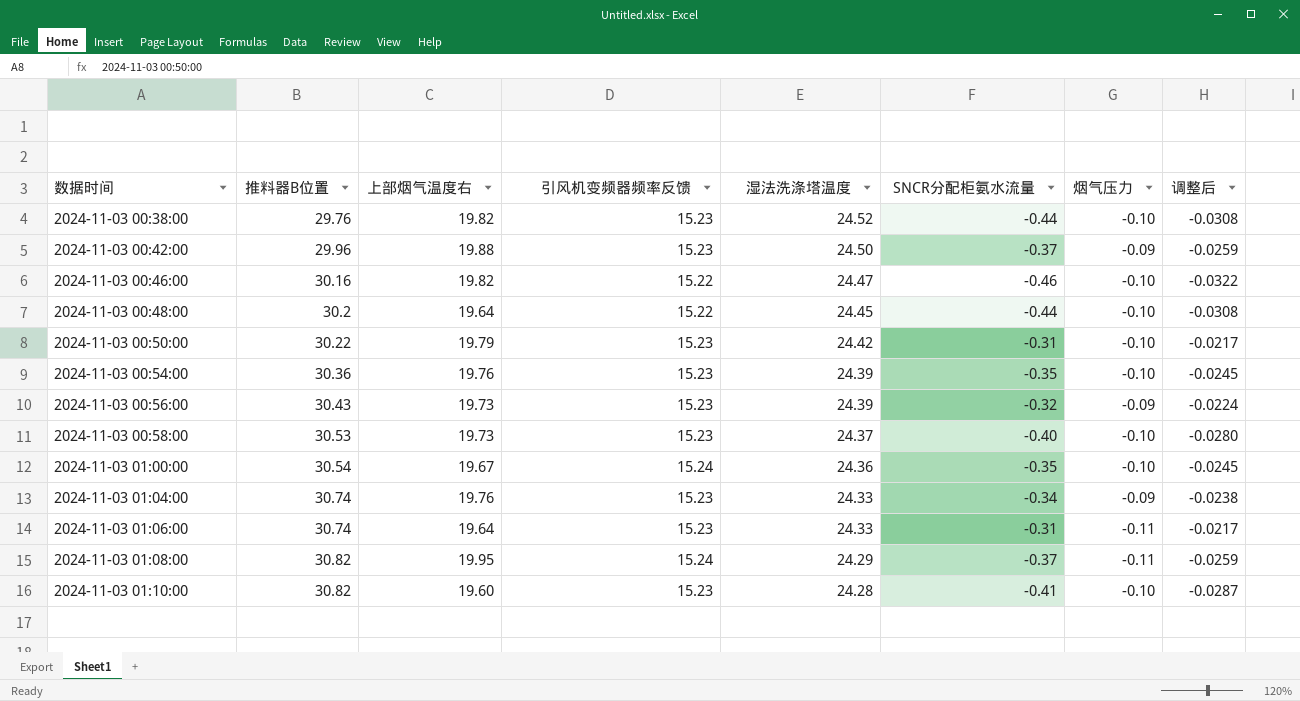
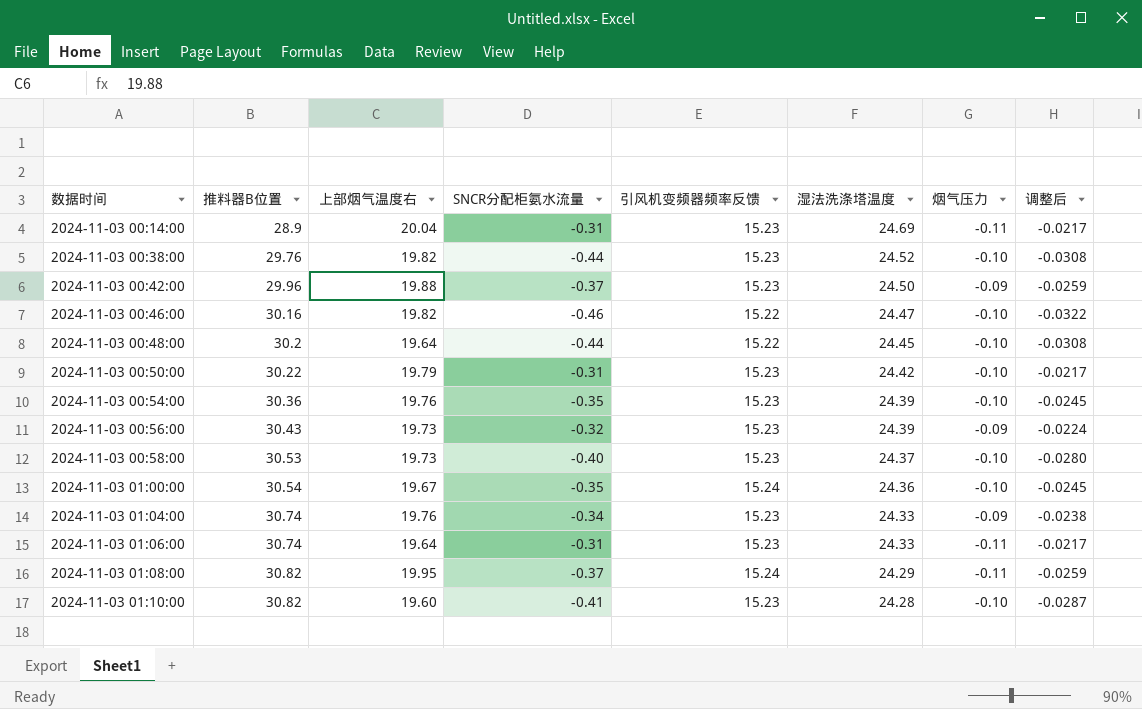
column SNCR分配柜氨水流量 | position: 6 -> 4
row 2024-11-03 00:14:00: none -> 28.9 | 20.04 | -0.31 | 15.23 | 24.69 | -0.11 | -0.0217

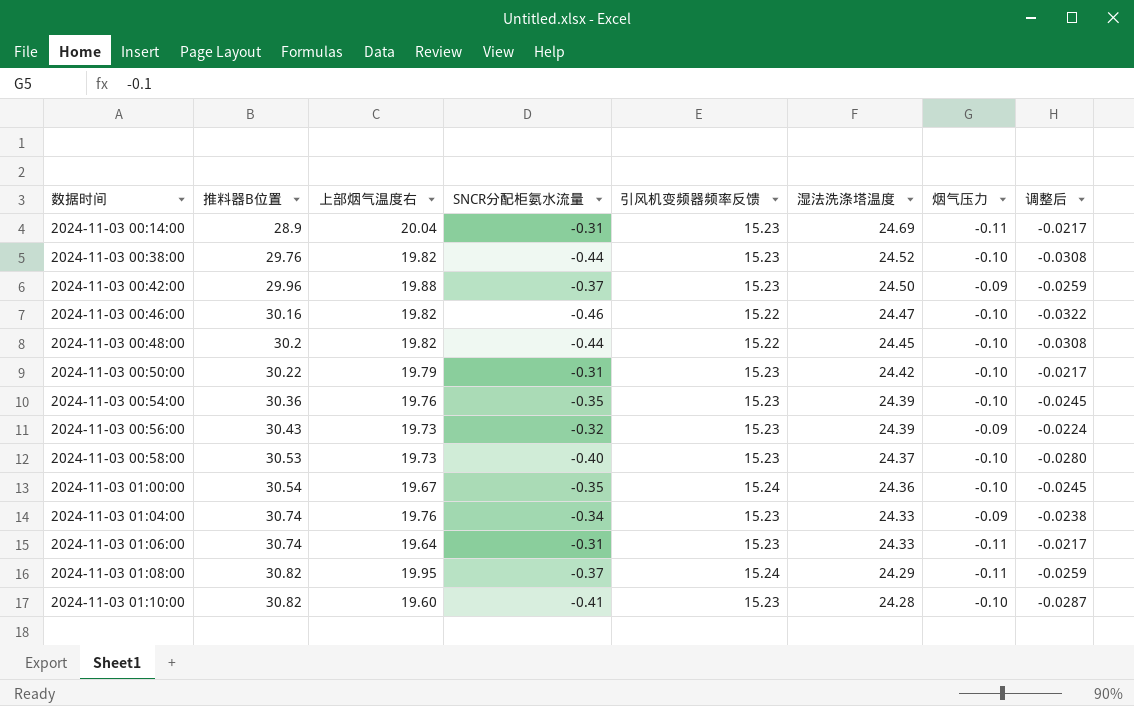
2024-11-03 00:48:00 | 上部烟气温度右: 19.64 -> 19.82

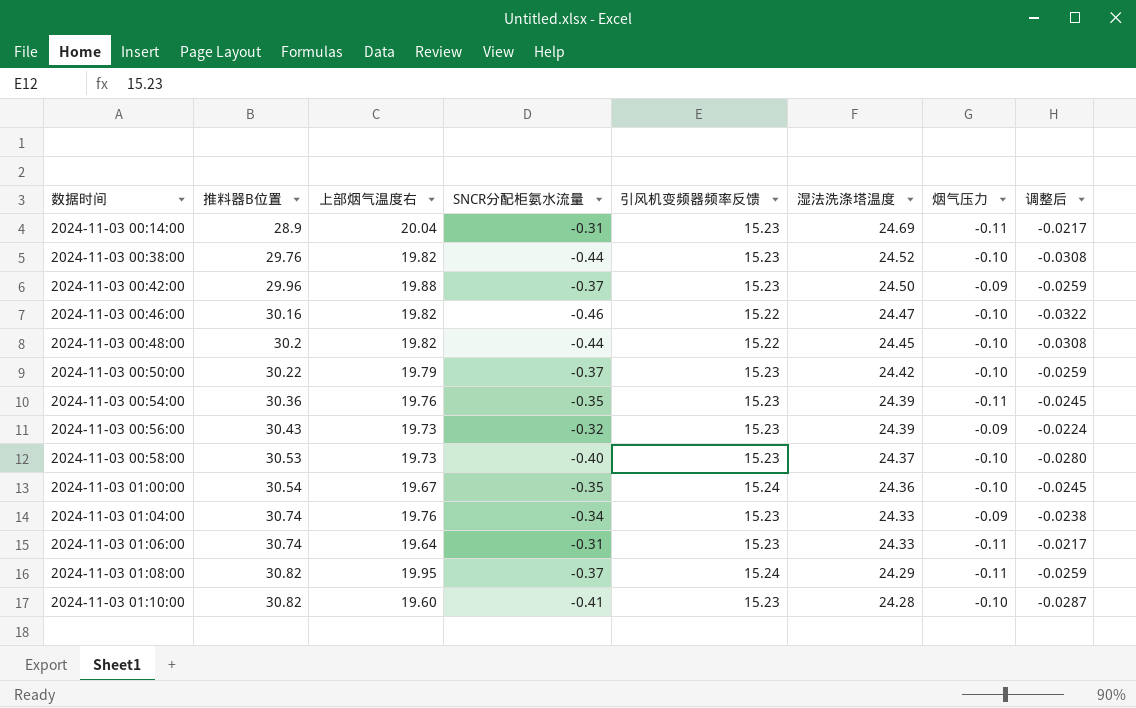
2024-11-03 00:50:00 | SNCR分配柜氨水流量: -0.31 -> -0.37
2024-11-03 00:50:00 | 调整后: -0.0217 -> -0.0259
2024-11-03 00:54:00 | 烟气压力: -0.10 -> -0.11

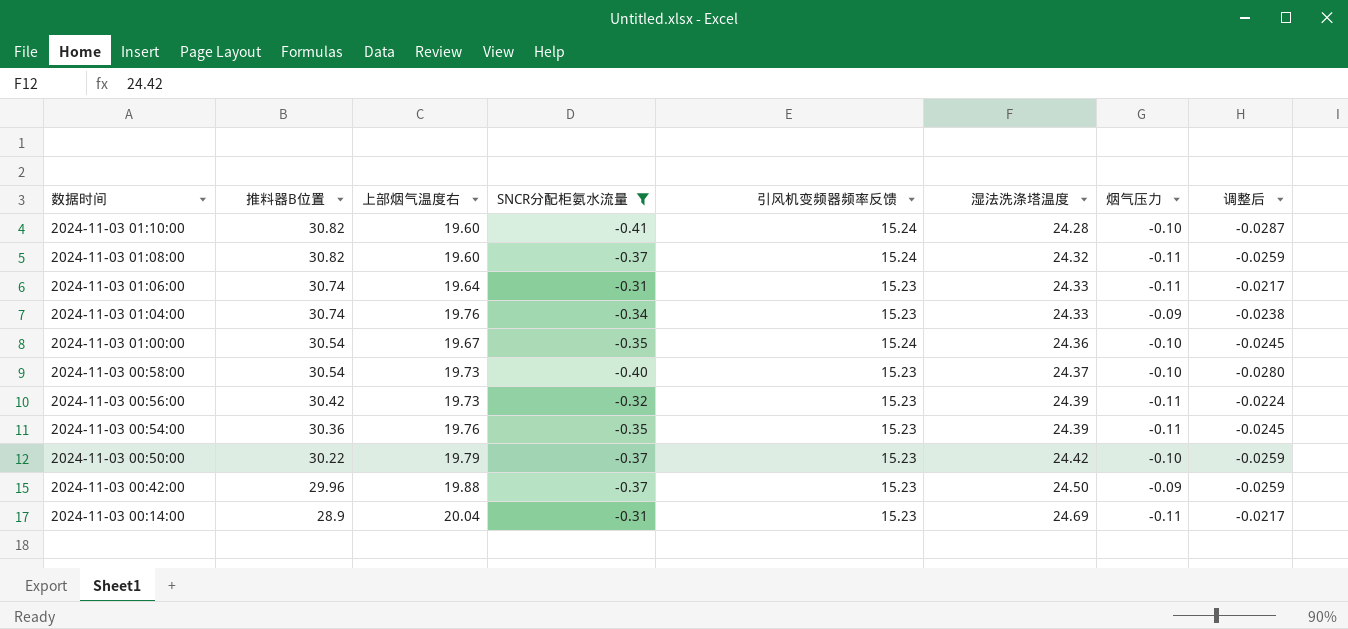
filter: none -> SNCR分配柜氨水流量 >= -0.41
row order: 数据时间 ascending -> 数据时间 descending
2024-11-03 01:10:00 | 引风机变频器频率反馈: 15.23 -> 15.24
2024-11-03 01:08:00 | 上部烟气温度右: 19.95 -> 19.60
2024-11-03 01:08:00 | 湿法洗涤塔温度: 24.29 -> 24.32
2024-11-03 00:58:00 | 推料器B位置: 30.53 -> 30.54
2024-11-03 00:56:00 | 推料器B位置: 30.43 -> 30.42
2024-11-03 00:56:00 | 烟气压力: -0.09 -> -0.11

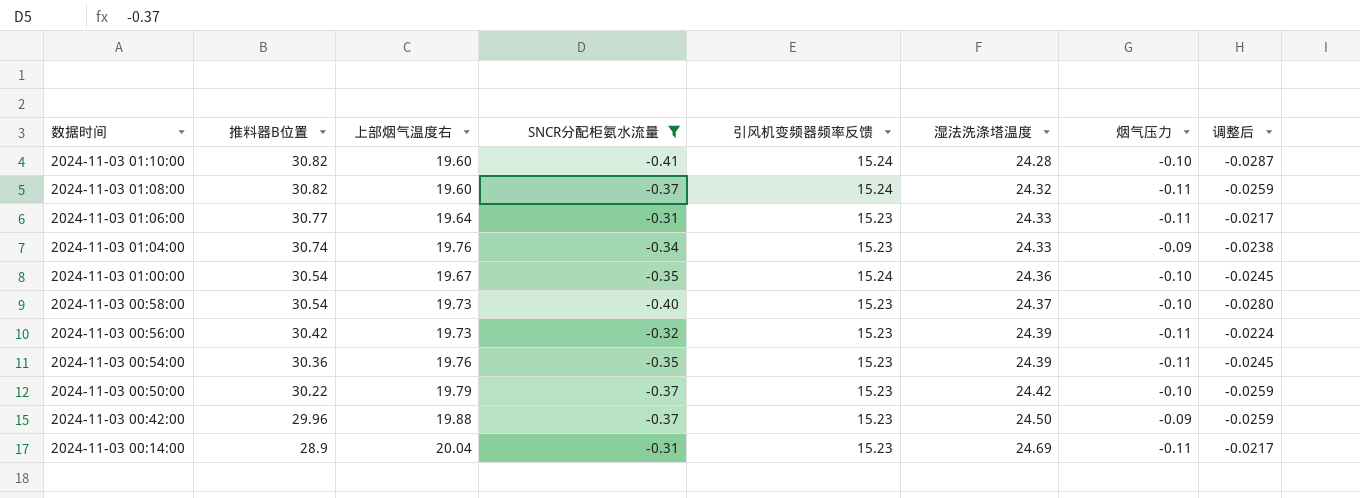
2024-11-03 01:06:00 | 推料器B位置: 30.74 -> 30.77

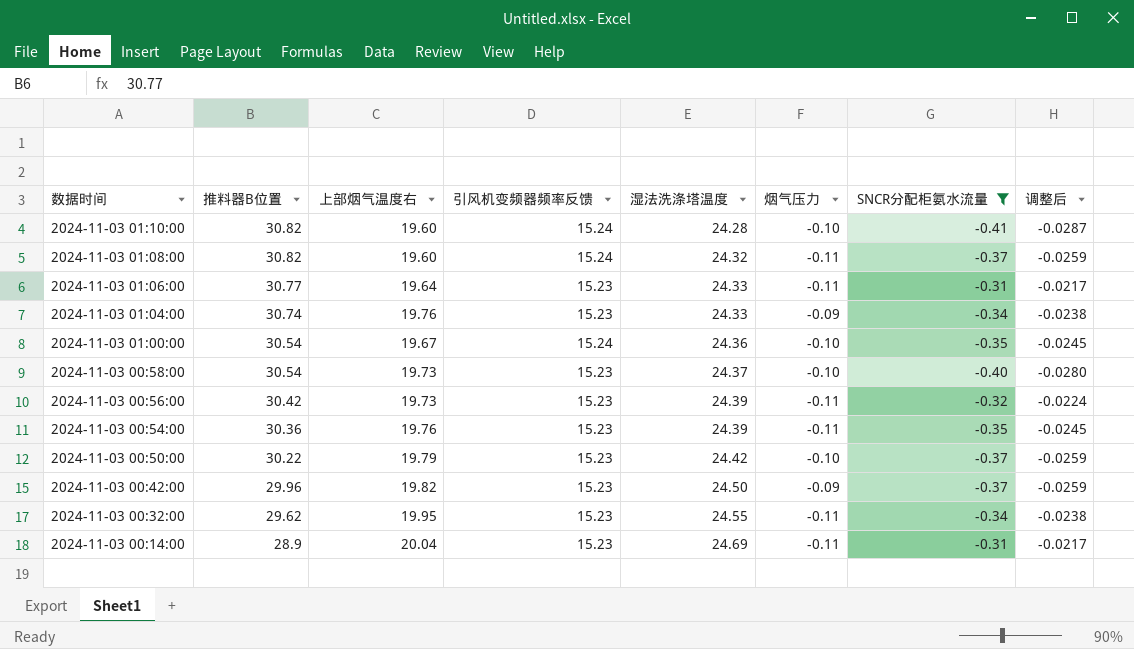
column SNCR分配柜氨水流量 | position: 4 -> 7
2024-11-03 00:42:00 | 上部烟气温度右: 19.88 -> 19.82
row 2024-11-03 00:32:00: none -> 29.62 | 19.95 | 15.23 | 24.55 | -0.11 | -0.34 | -0.0238

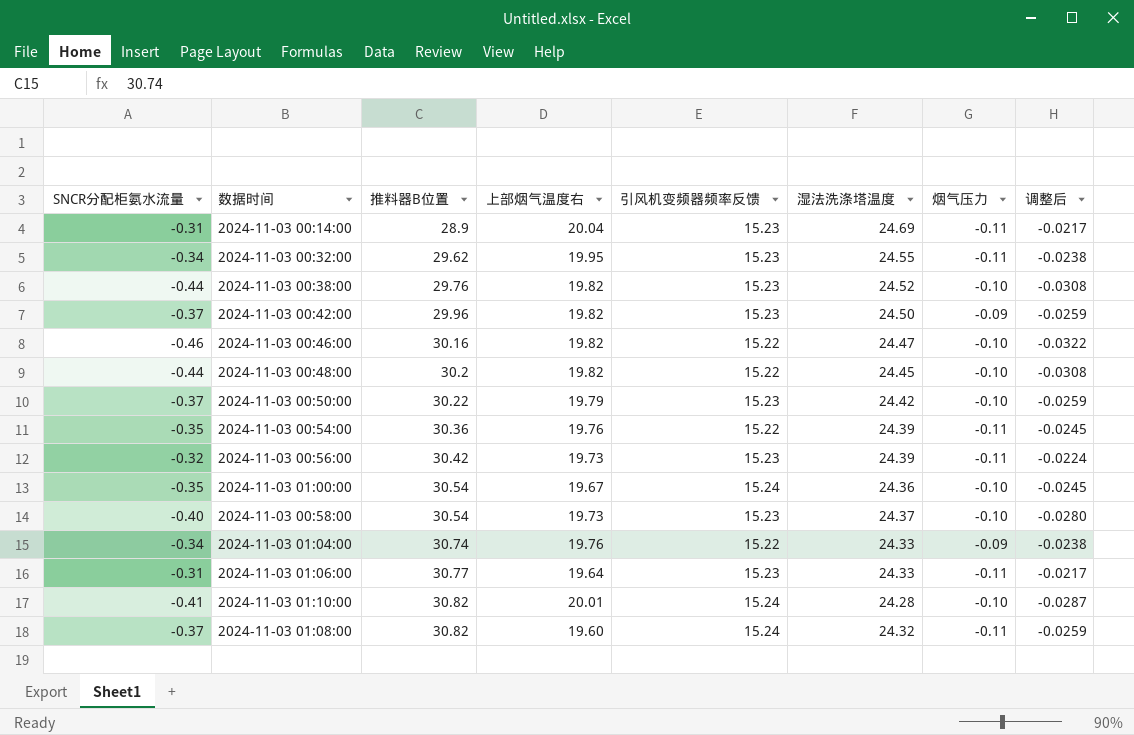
filter: SNCR分配柜氨水流量 >= -0.41 -> none
row order: 数据时间 descending -> 推料器B位置 ascending
column SNCR分配柜氨水流量 | position: 7 -> 1
2024-11-03 00:54:00 | 引风机变频器频率反馈: 15.23 -> 15.22
2024-11-03 01:04:00 | 引风机变频器频率反馈: 15.23 -> 15.22
2024-11-03 01:10:00 | 上部烟气温度右: 19.60 -> 20.01

